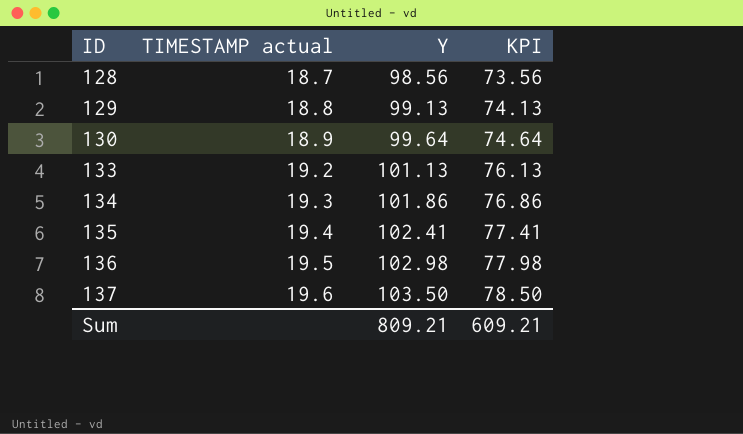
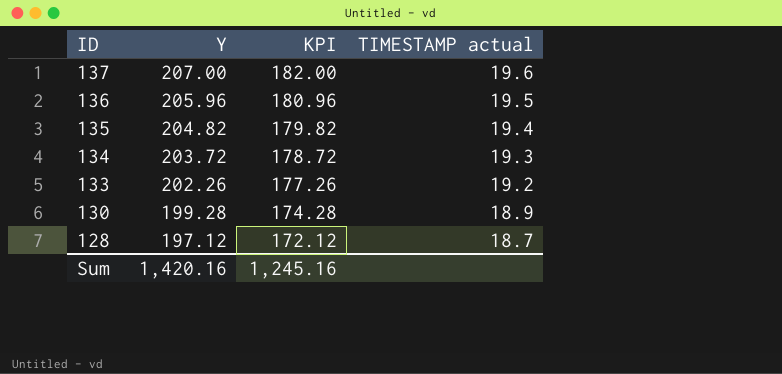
row order: ID ascending -> ID descending
column TIMESTAMP actual | position: 2 -> 4
row 129: 18.8 | 99.13 | 74.13 -> none
137 | Y: 103.50 -> 207.00
137 | KPI: 78.50 -> 182.00
136 | Y: 102.98 -> 205.96
136 | KPI: 77.98 -> 180.96
135 | Y: 102.41 -> 204.82
135 | KPI: 77.41 -> 179.82
134 | Y: 101.86 -> 203.72
134 | KPI: 76.86 -> 178.72
133 | Y: 101.13 -> 202.26
133 | KPI: 76.13 -> 177.26
130 | Y: 99.64 -> 199.28
130 | KPI: 74.64 -> 174.28
128 | Y: 98.56 -> 197.12
128 | KPI: 73.56 -> 172.12
Sum | Y: 809.21 -> 1,420.16
Sum | KPI: 609.21 -> 1,245.16

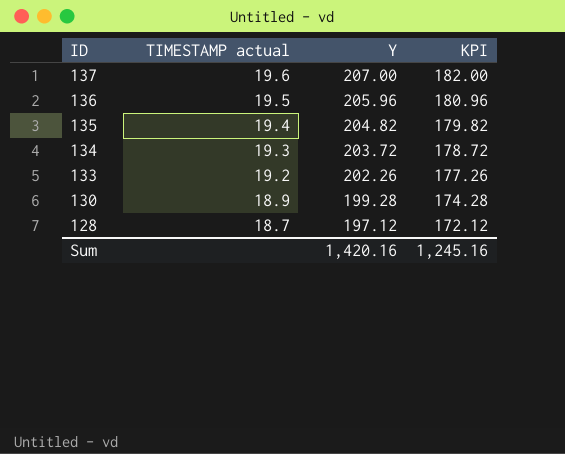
column TIMESTAMP actual | position: 4 -> 2

